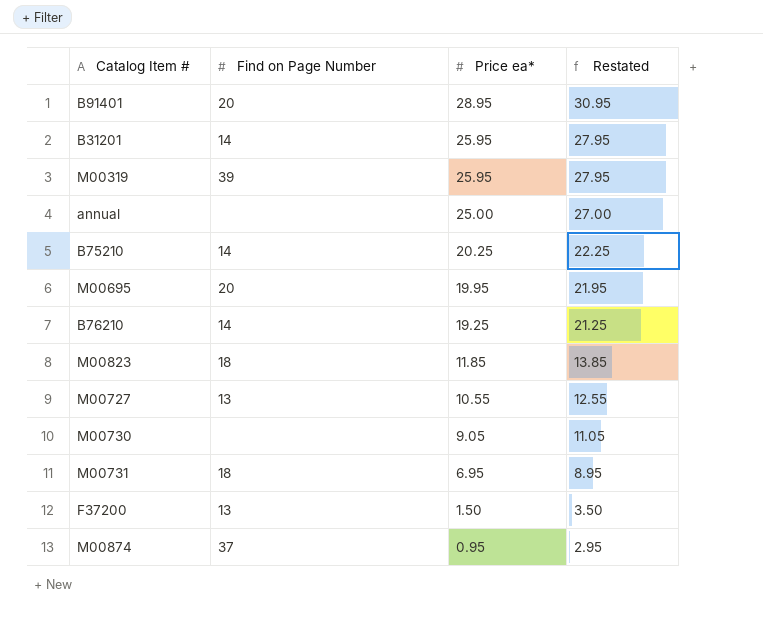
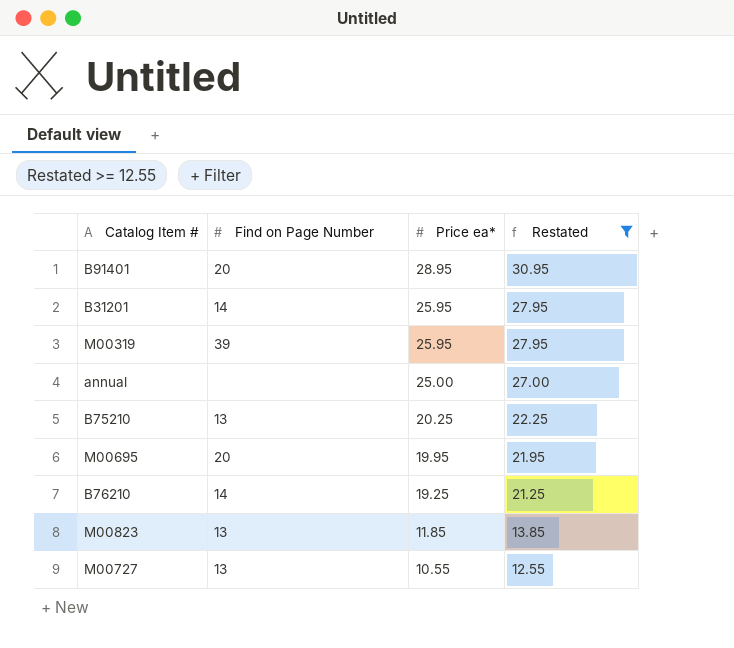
filter: none -> Restated >= 12.55
B75210 | Find on Page Number: 14 -> 13
M00823 | Find on Page Number: 18 -> 13

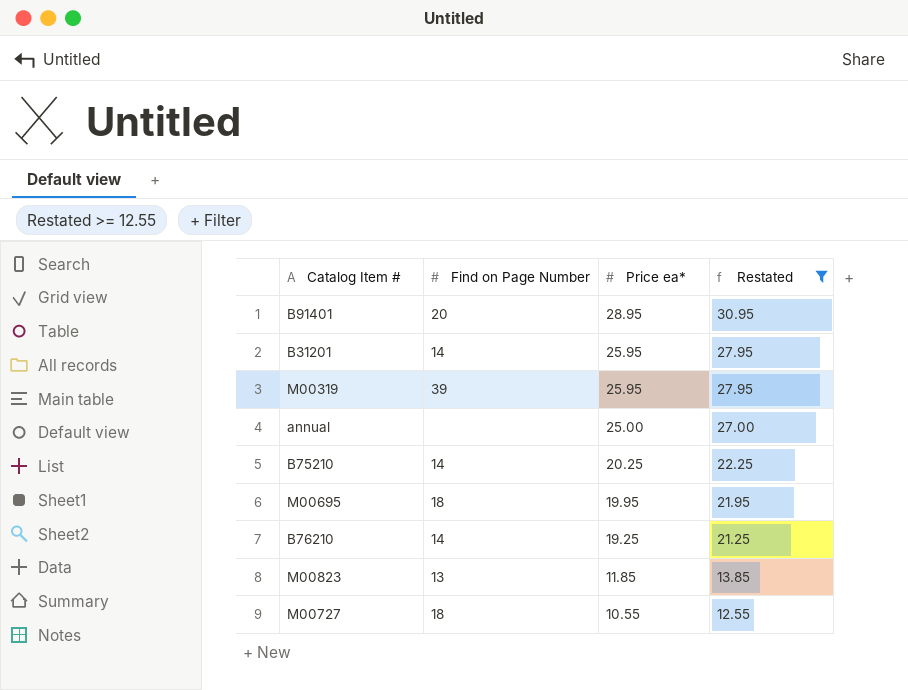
B75210 | Find on Page Number: 13 -> 14
M00695 | Find on Page Number: 20 -> 18
M00727 | Find on Page Number: 13 -> 18

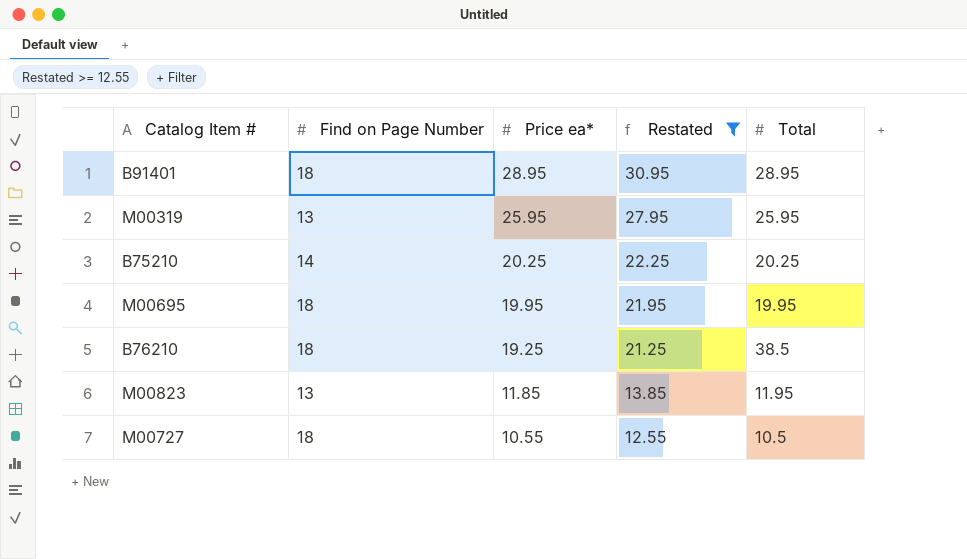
column Total | position: none -> 5
row B31201: 14 | 25.95 | 27.95 -> none
row annual: none | 25.00 | 27.00 -> none
B91401 | Find on Page Number: 20 -> 18
M00319 | Find on Page Number: 39 -> 13
B76210 | Find on Page Number: 14 -> 18

